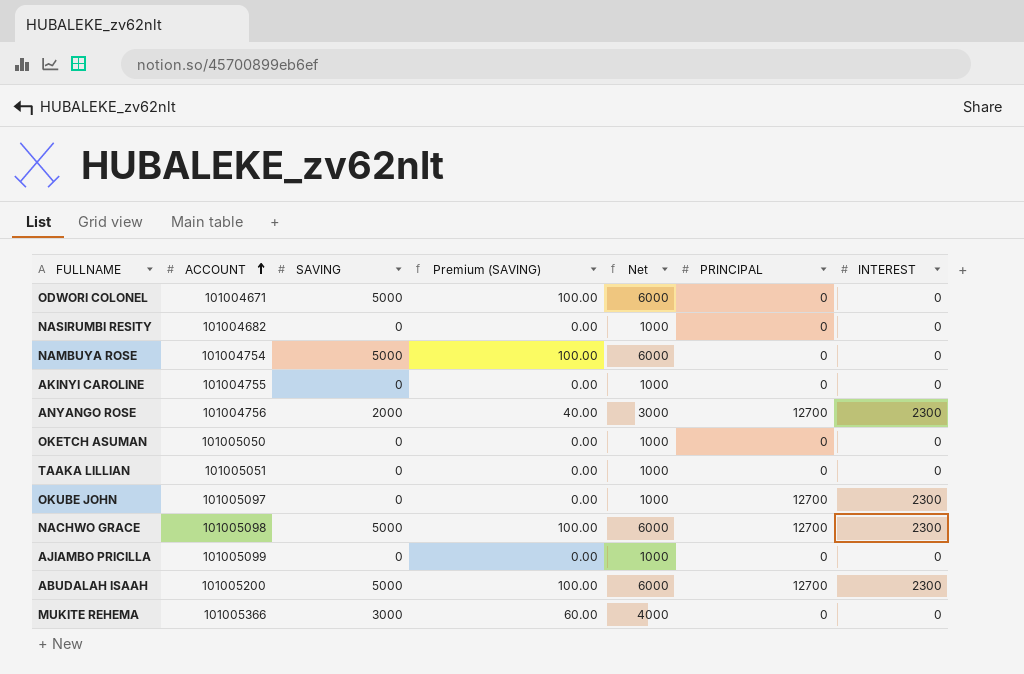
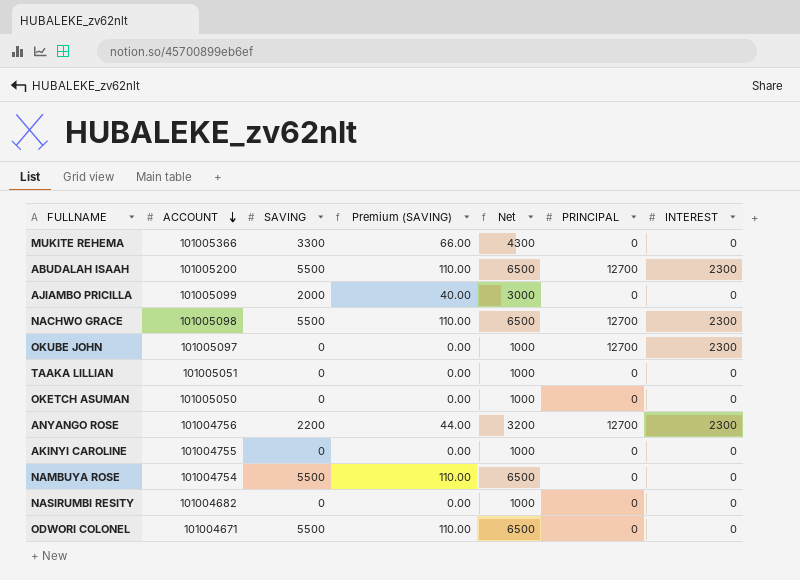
row order: ACCOUNT ascending -> ACCOUNT descending
MUKITE REHEMA | SAVING: 3000 -> 3300
MUKITE REHEMA | Premium (SAVING): 60.00 -> 66.00
MUKITE REHEMA | Net: 4000 -> 4300
ABUDALAH ISAAH | SAVING: 5000 -> 5500
ABUDALAH ISAAH | Premium (SAVING): 100.00 -> 110.00
ABUDALAH ISAAH | Net: 6000 -> 6500
AJIAMBO PRICILLA | SAVING: 0 -> 2000
AJIAMBO PRICILLA | Premium (SAVING): 0.00 -> 40.00
AJIAMBO PRICILLA | Net: 1000 -> 3000
NACHWO GRACE | SAVING: 5000 -> 5500
NACHWO GRACE | Premium (SAVING): 100.00 -> 110.00
NACHWO GRACE | Net: 6000 -> 6500
ANYANGO ROSE | SAVING: 2000 -> 2200
ANYANGO ROSE | Premium (SAVING): 40.00 -> 44.00
ANYANGO ROSE | Net: 3000 -> 3200
NAMBUYA ROSE | SAVING: 5000 -> 5500
NAMBUYA ROSE | Premium (SAVING): 100.00 -> 110.00
NAMBUYA ROSE | Net: 6000 -> 6500
ODWORI COLONEL | SAVING: 5000 -> 5500
ODWORI COLONEL | Premium (SAVING): 100.00 -> 110.00
ODWORI COLONEL | Net: 6000 -> 6500

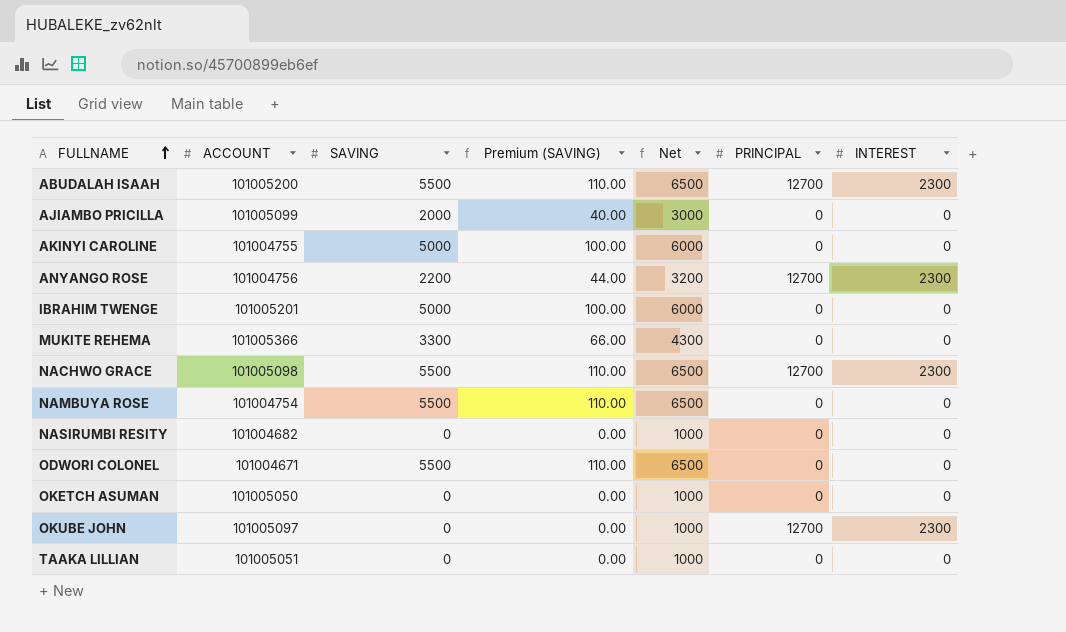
row order: ACCOUNT descending -> FULLNAME ascending
AKINYI CAROLINE | SAVING: 0 -> 5000
AKINYI CAROLINE | Premium (SAVING): 0.00 -> 100.00
AKINYI CAROLINE | Net: 1000 -> 6000
row IBRAHIM TWENGE: none -> 101005201 | 5000 | 100.00 | 6000 | 0 | 0

